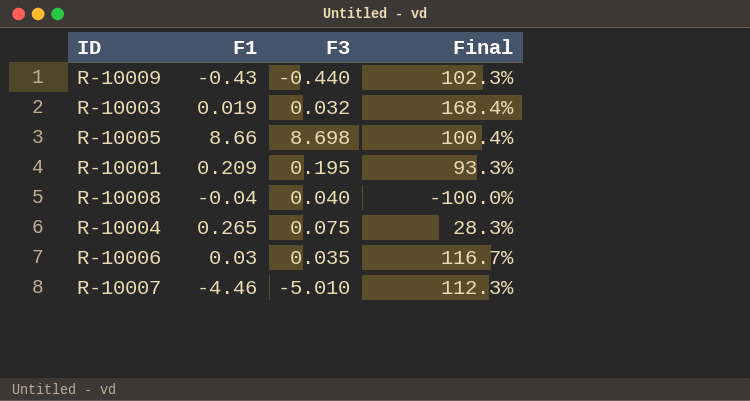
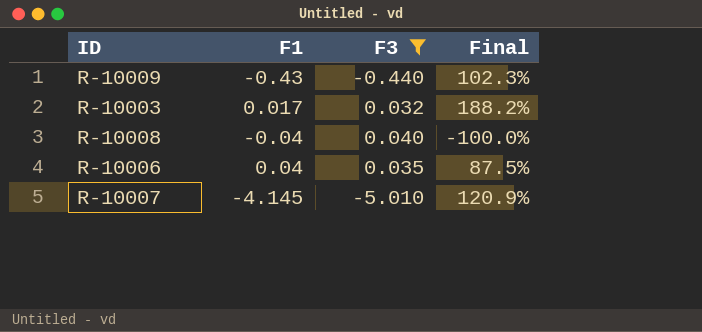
filter: none -> F3 <= 0.040
R-10003 | F1: 0.019 -> 0.017
R-10003 | Final: 168.4% -> 188.2%
R-10006 | F1: 0.03 -> 0.04
R-10006 | Final: 116.7% -> 87.5%
R-10007 | F1: -4.46 -> -4.145
R-10007 | Final: 112.3% -> 120.9%

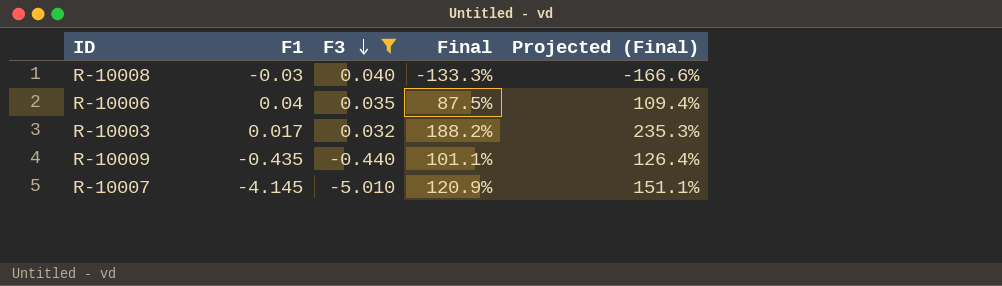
row order: none -> F3 descending
column Projected (Final) | formula: none -> [Final] * 1.25
R-10008 | F1: -0.04 -> -0.03
R-10008 | Final: -100.0% -> -133.3%
R-10009 | F1: -0.43 -> -0.435
R-10009 | Final: 102.3% -> 101.1%

